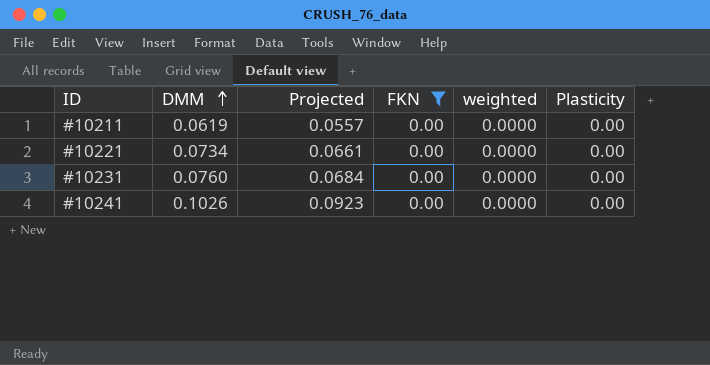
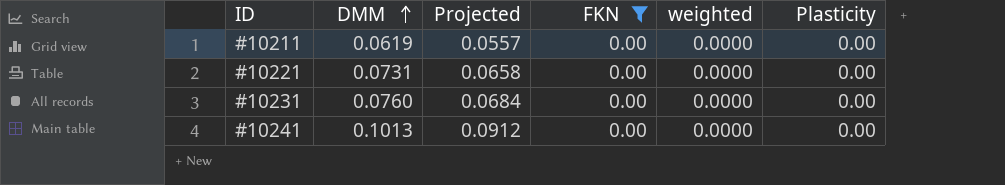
#10221 | DMM: 0.0734 -> 0.0731
#10221 | Projected: 0.0661 -> 0.0658
#10241 | DMM: 0.1026 -> 0.1013
#10241 | Projected: 0.0923 -> 0.0912

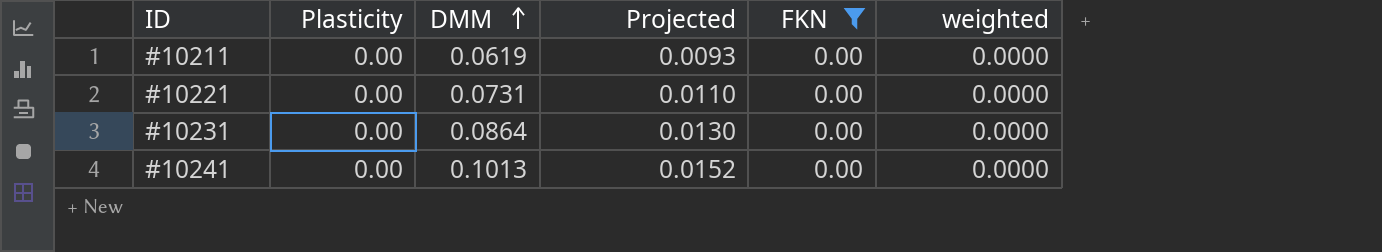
column Plasticity | position: 6 -> 2
column Projected | formula: [DMM] * 0.9 -> [DMM] * 0.15
#10231 | DMM: 0.0760 -> 0.0864

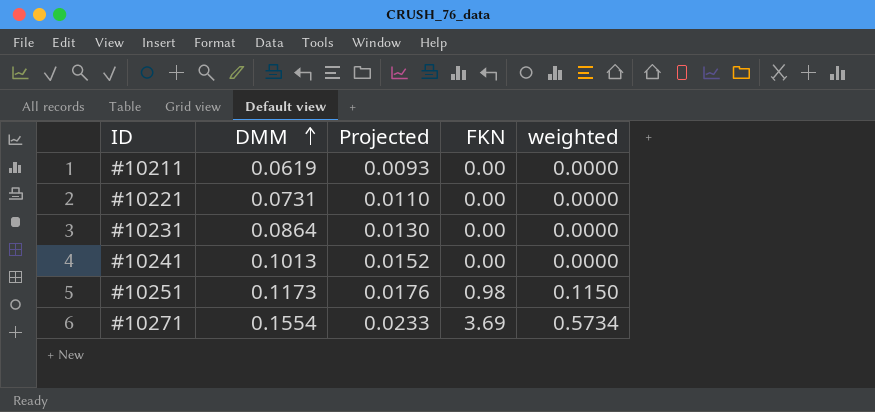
filter: FKN = 0.00 -> none
column Plasticity | position: 2 -> none

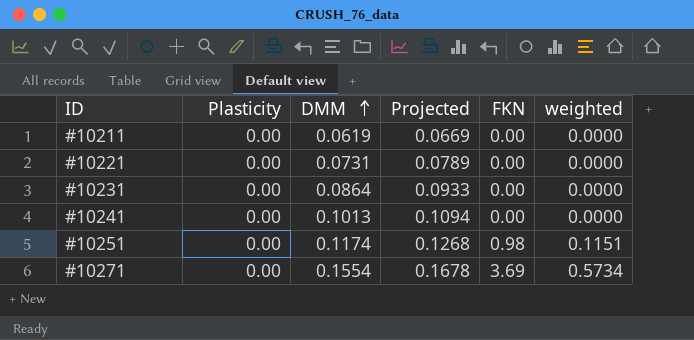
column Plasticity | position: none -> 2
column Projected | formula: [DMM] * 0.15 -> [DMM] * 1.08
#10251 | DMM: 0.1173 -> 0.1174
#10251 | weighted: 0.1150 -> 0.1151

